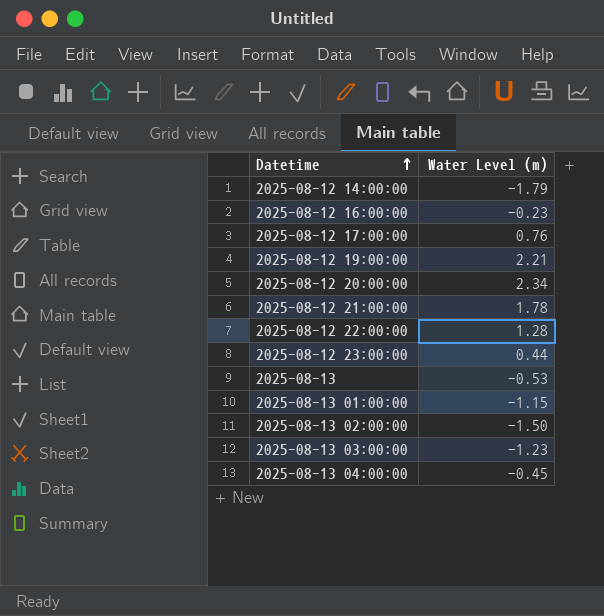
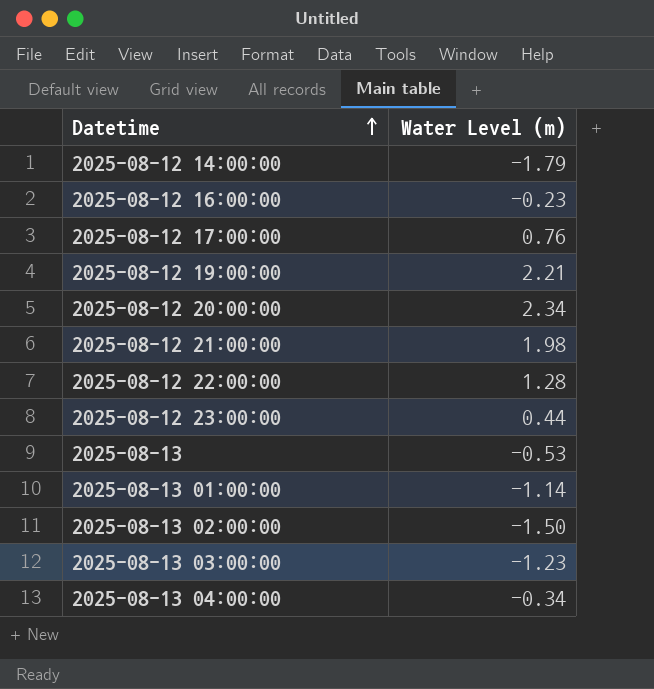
2025-08-12 21:00:00 | Water Level (m): 1.78 -> 1.98
2025-08-13 01:00:00 | Water Level (m): -1.15 -> -1.14
2025-08-13 04:00:00 | Water Level (m): -0.45 -> -0.34

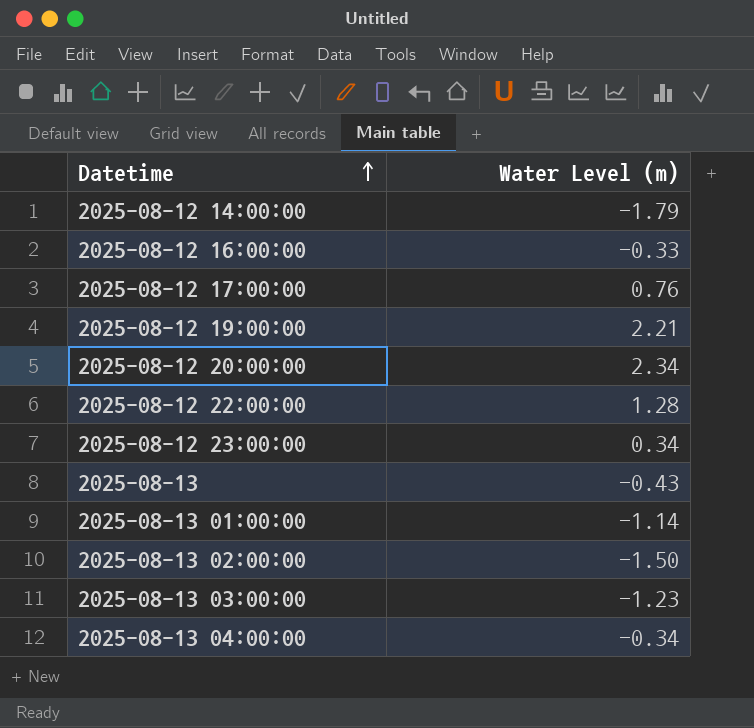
row 2025-08-12 21:00:00: 1.98 -> none
2025-08-12 16:00:00 | Water Level (m): -0.23 -> -0.33
2025-08-12 23:00:00 | Water Level (m): 0.44 -> 0.34
2025-08-13 | Water Level (m): -0.53 -> -0.43

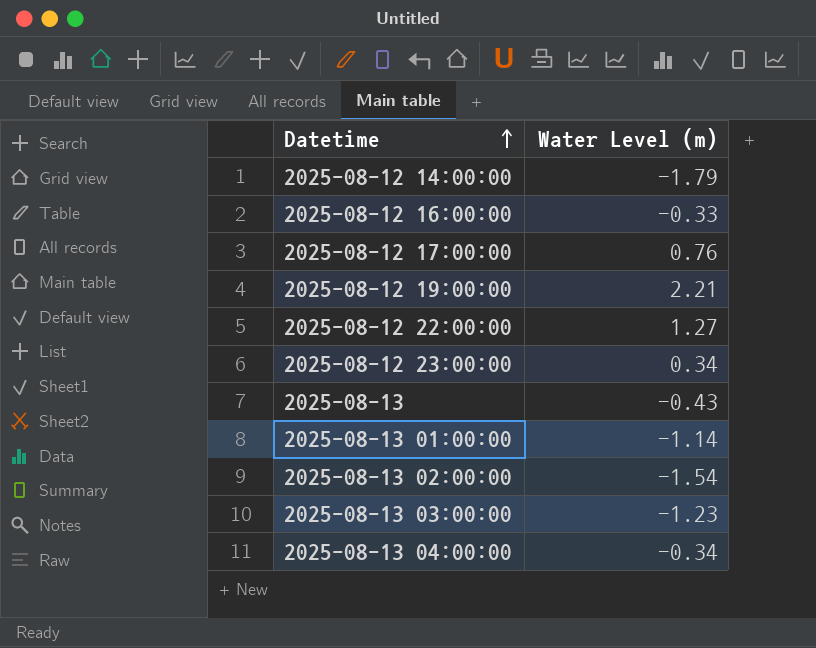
row 2025-08-12 20:00:00: 2.34 -> none
2025-08-12 22:00:00 | Water Level (m): 1.28 -> 1.27
2025-08-13 02:00:00 | Water Level (m): -1.50 -> -1.54

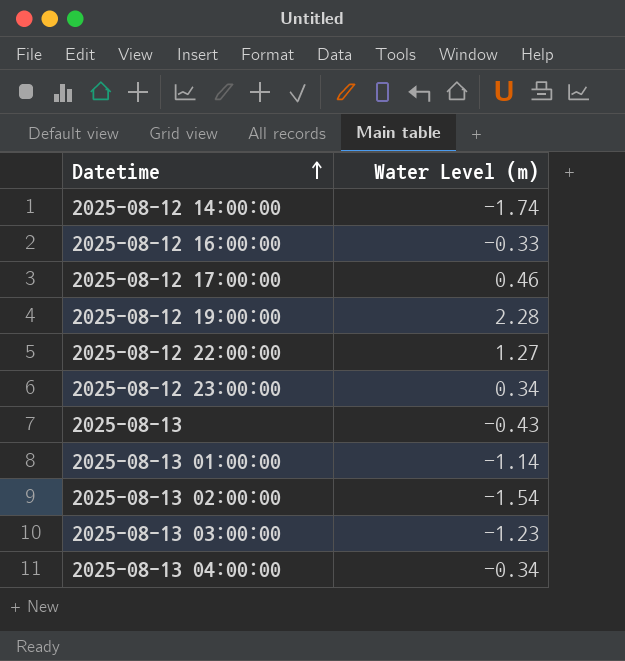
2025-08-12 14:00:00 | Water Level (m): -1.79 -> -1.74
2025-08-12 17:00:00 | Water Level (m): 0.76 -> 0.46
2025-08-12 19:00:00 | Water Level (m): 2.21 -> 2.28

